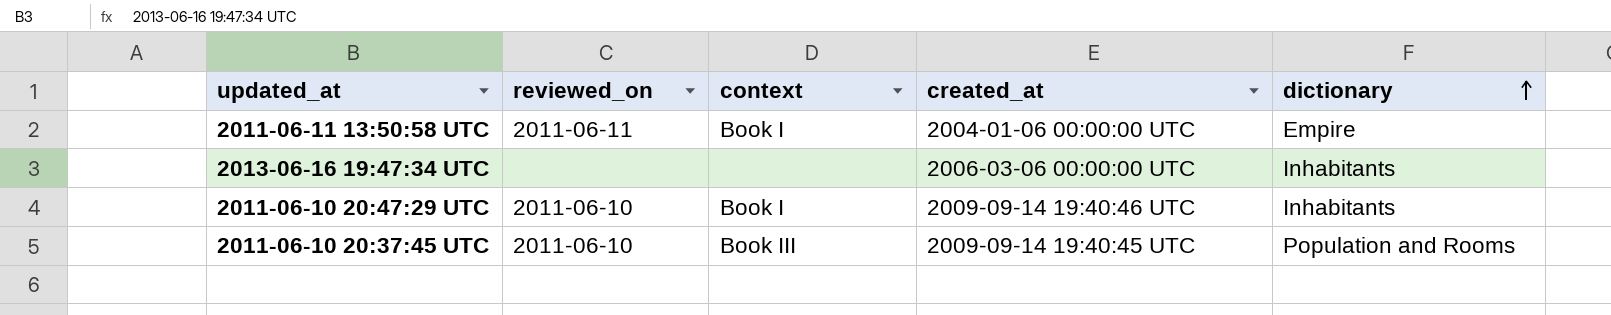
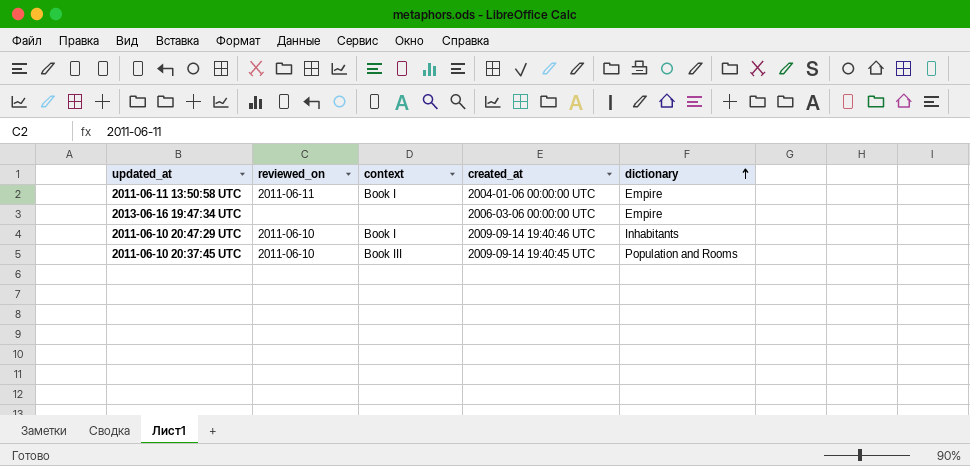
2013-06-16 19:47:34 UTC | dictionary: Inhabitants -> Empire

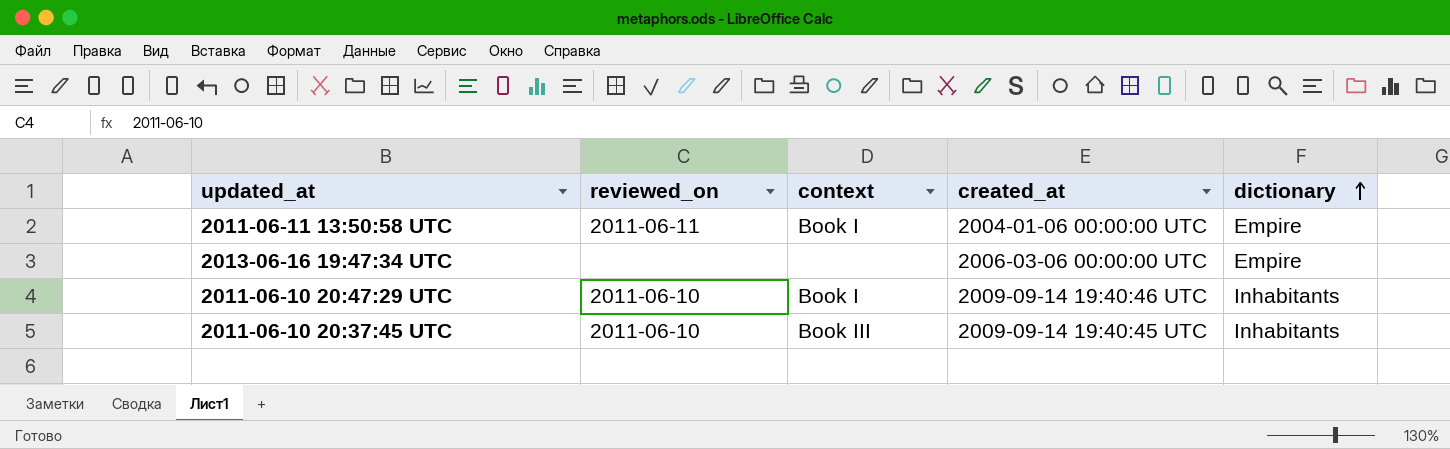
2011-06-10 20:37:45 UTC | dictionary: Population and Rooms -> Inhabitants

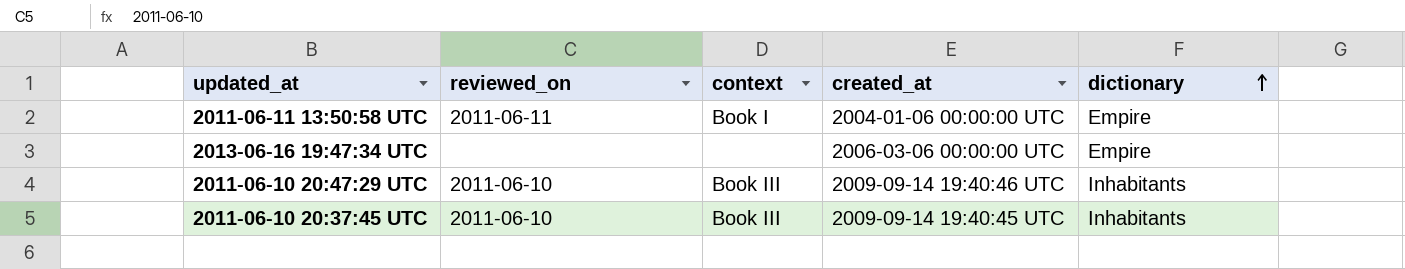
2011-06-10 20:47:29 UTC | context: Book I -> Book III

